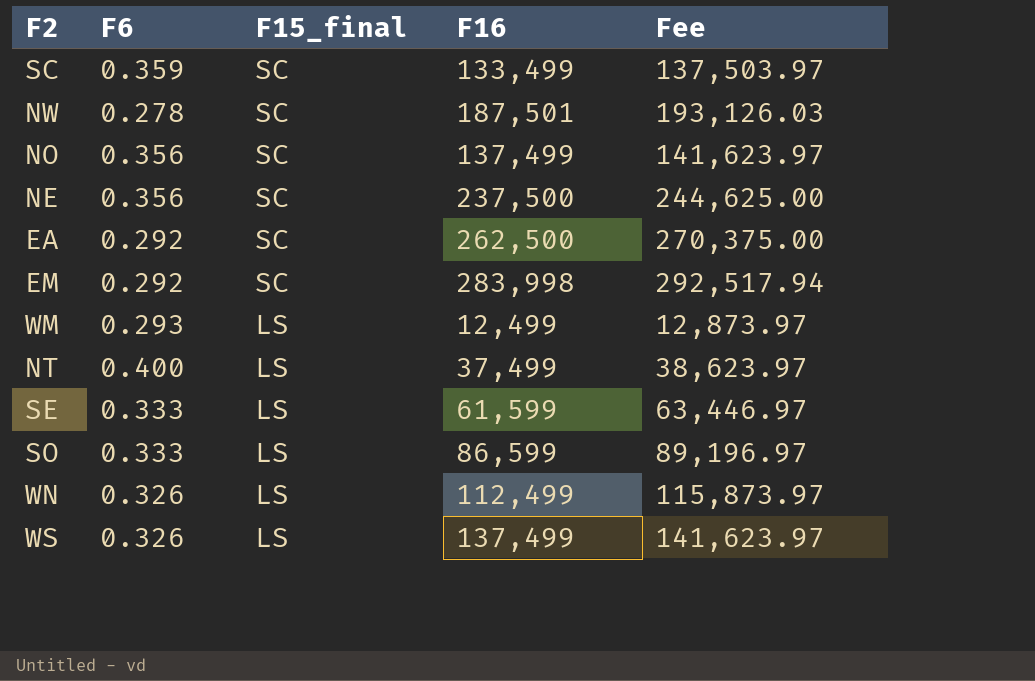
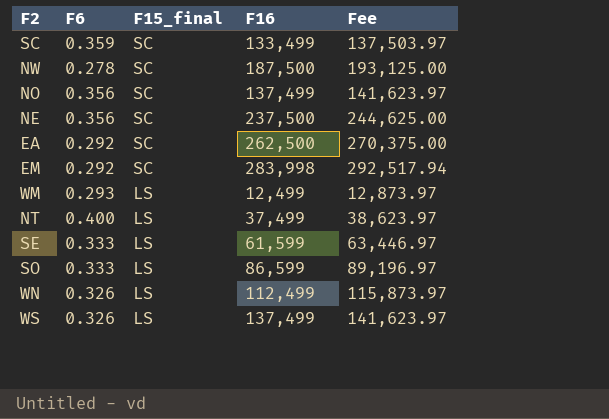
NW | F16: 187,501 -> 187,500
NW | Fee: 193,126.03 -> 193,125.00

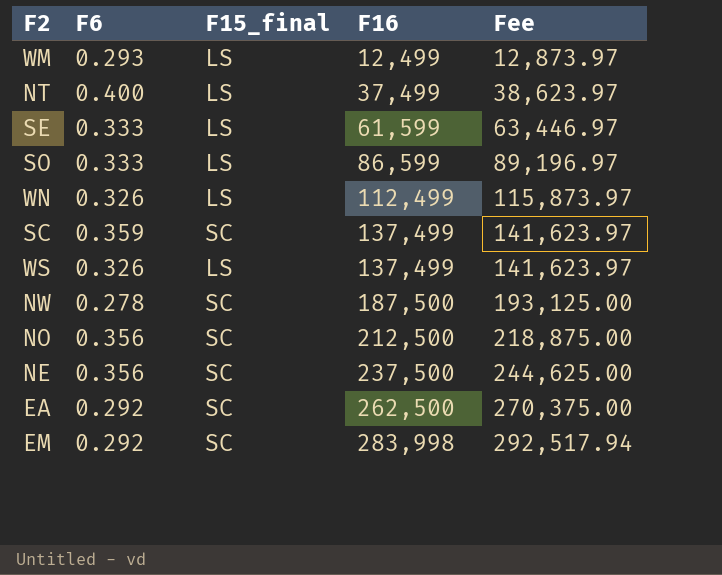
row order: F15_final descending -> F16 ascending
SC | F16: 133,499 -> 137,499
SC | Fee: 137,503.97 -> 141,623.97
NO | F16: 137,499 -> 212,500
NO | Fee: 141,623.97 -> 218,875.00

